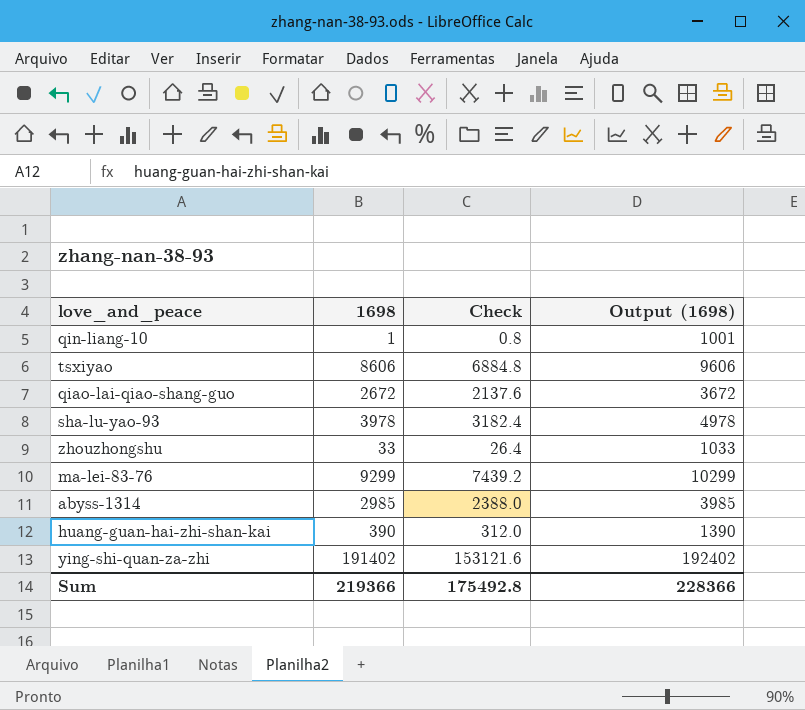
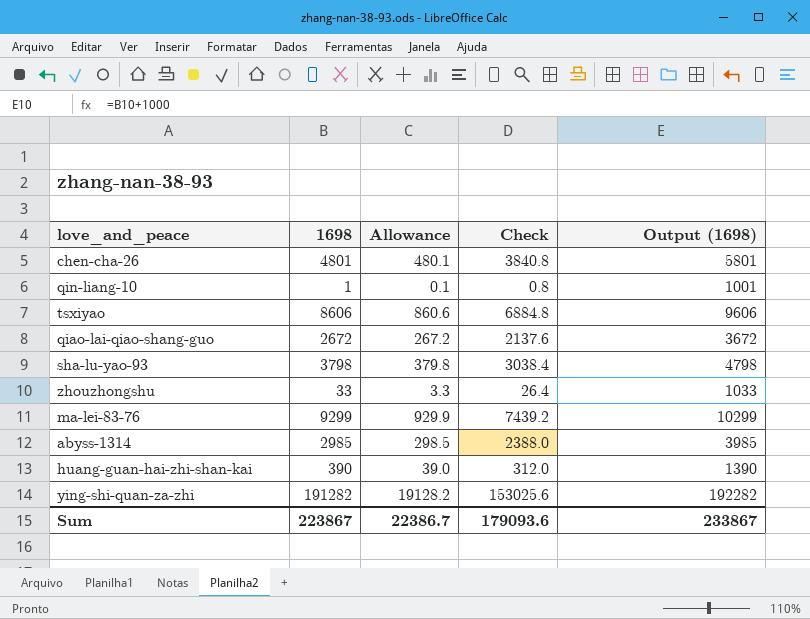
column Allowance | formula: none -> [1698] * 0.1
row chen-cha-26: none -> 4801 | 480.1 | 3840.8 | 5801
sha-lu-yao-93 | 1698: 3978 -> 3798
sha-lu-yao-93 | Check: 3182.4 -> 3038.4
sha-lu-yao-93 | Output (1698): 4978 -> 4798
ying-shi-quan-za-zhi | 1698: 191402 -> 191282
ying-shi-quan-za-zhi | Check: 153121.6 -> 153025.6
ying-shi-quan-za-zhi | Output (1698): 192402 -> 192282
Sum | 1698: 219366 -> 223867
Sum | Check: 175492.8 -> 179093.6
Sum | Output (1698): 228366 -> 233867

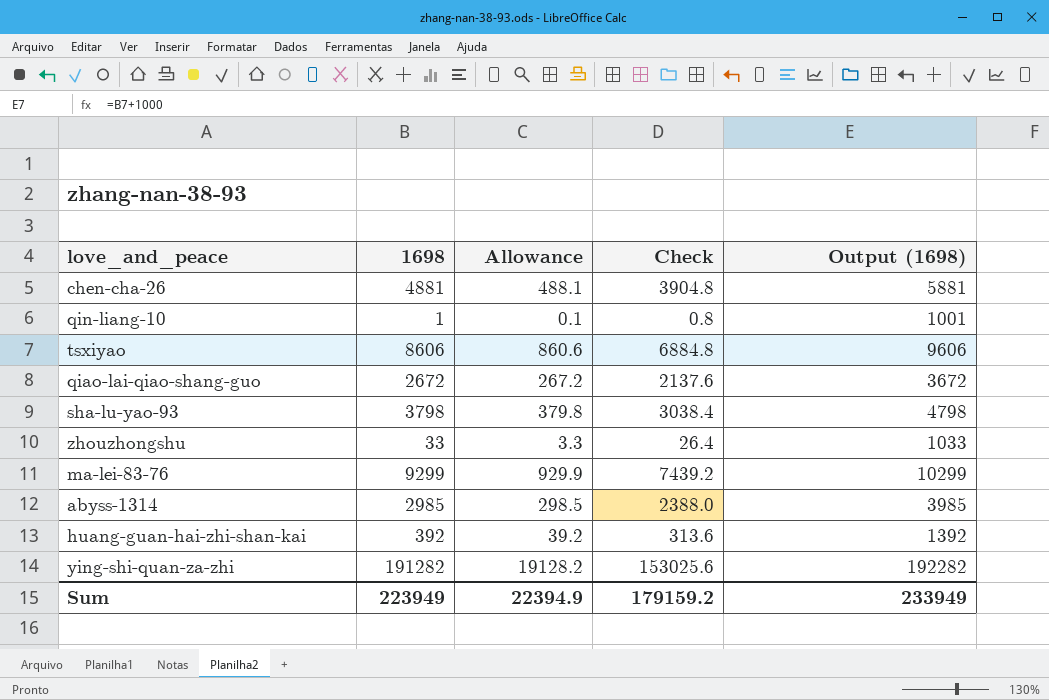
chen-cha-26 | 1698: 4801 -> 4881
chen-cha-26 | Allowance: 480.1 -> 488.1
chen-cha-26 | Check: 3840.8 -> 3904.8
chen-cha-26 | Output (1698): 5801 -> 5881
huang-guan-hai-zhi-shan-kai | 1698: 390 -> 392
huang-guan-hai-zhi-shan-kai | Allowance: 39.0 -> 39.2
huang-guan-hai-zhi-shan-kai | Check: 312.0 -> 313.6
huang-guan-hai-zhi-shan-kai | Output (1698): 1390 -> 1392
Sum | 1698: 223867 -> 223949
Sum | Allowance: 22386.7 -> 22394.9
Sum | Check: 179093.6 -> 179159.2
Sum | Output (1698): 233867 -> 233949

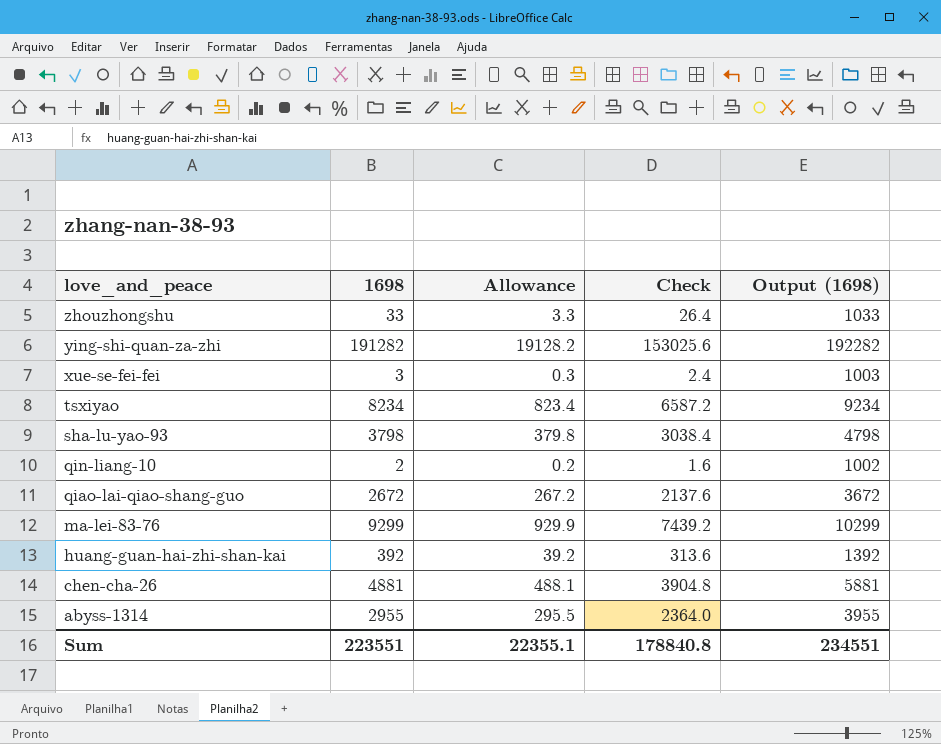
row order: none -> love_and_peace descending
row xue-se-fei-fei: none -> 3 | 0.3 | 2.4 | 1003
tsxiyao | 1698: 8606 -> 8234
tsxiyao | Allowance: 860.6 -> 823.4
tsxiyao | Check: 6884.8 -> 6587.2
tsxiyao | Output (1698): 9606 -> 9234
qin-liang-10 | 1698: 1 -> 2
qin-liang-10 | Allowance: 0.1 -> 0.2
qin-liang-10 | Check: 0.8 -> 1.6
qin-liang-10 | Output (1698): 1001 -> 1002
abyss-1314 | 1698: 2985 -> 2955
abyss-1314 | Allowance: 298.5 -> 295.5
abyss-1314 | Check: 2388.0 -> 2364.0
abyss-1314 | Output (1698): 3985 -> 3955
Sum | 1698: 223949 -> 223551
Sum | Allowance: 22394.9 -> 22355.1
Sum | Check: 179159.2 -> 178840.8
Sum | Output (1698): 233949 -> 234551

